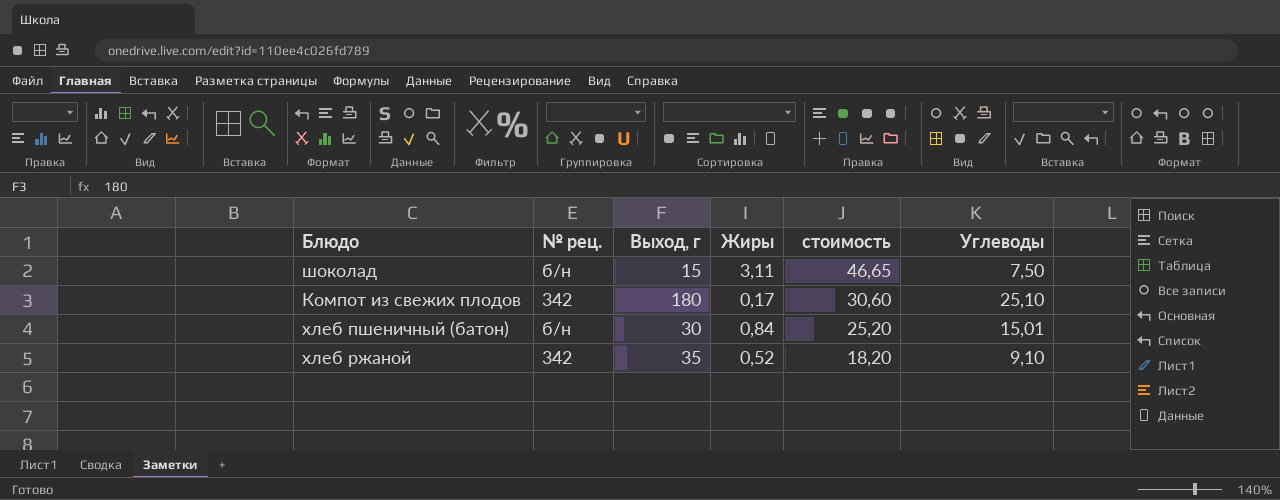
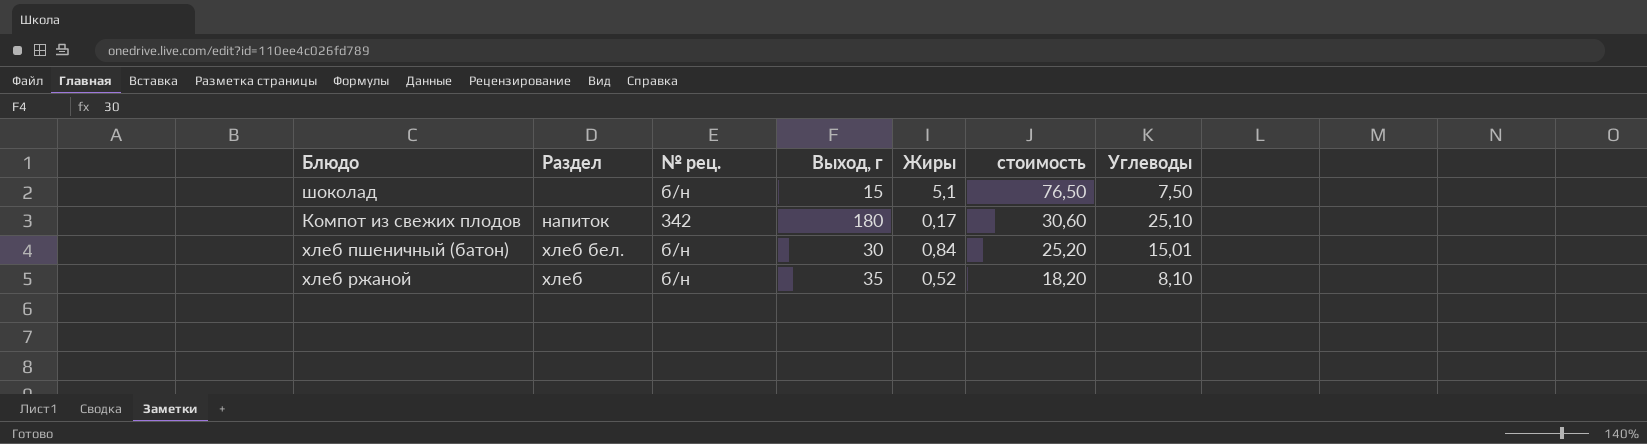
column Раздел | position: none -> 2
шоколад | Жиры: 3,11 -> 5,1
шоколад | стоимость: 46,65 -> 76,50
хлеб ржаной | № рец.: 342 -> б/н
хлеб ржаной | Углеводы: 9,10 -> 8,10

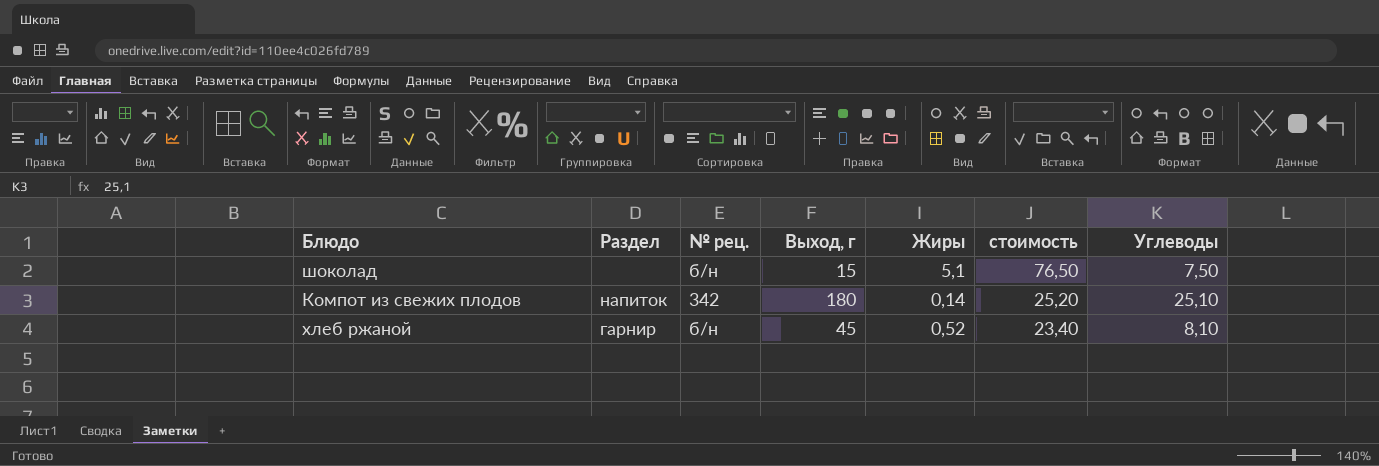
row хлеб пшеничный (батон): хлеб бел. | б/н | 30 | 0,84 | 25,20 | 15,01 -> none
Компот из свежих плодов | Жиры: 0,17 -> 0,14
Компот из свежих плодов | стоимость: 30,60 -> 25,20
хлеб ржаной | Раздел: хлеб -> гарнир
хлеб ржаной | Выход, г: 35 -> 45
хлеб ржаной | стоимость: 18,20 -> 23,40

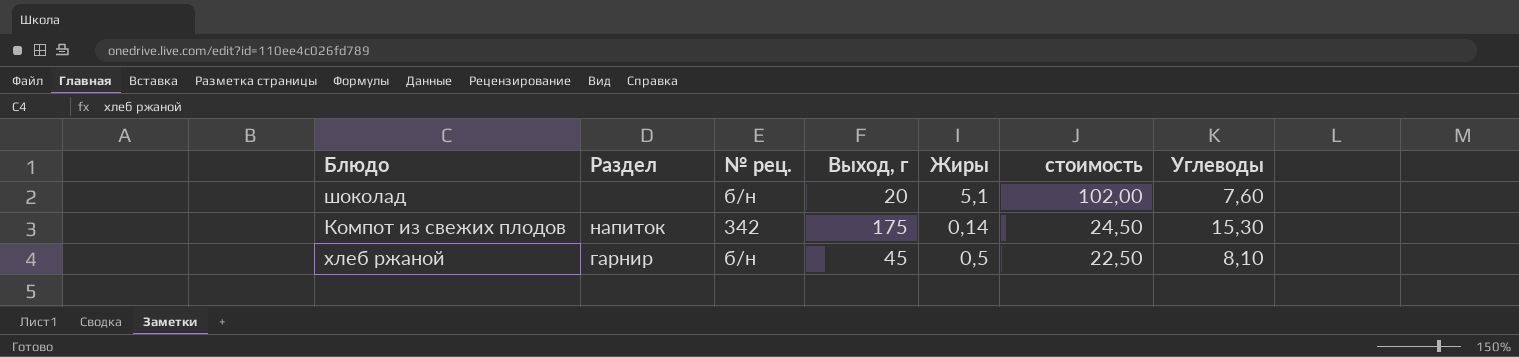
шоколад | Выход, г: 15 -> 20
шоколад | стоимость: 76,50 -> 102,00
шоколад | Углеводы: 7,50 -> 7,60
Компот из свежих плодов | Выход, г: 180 -> 175
Компот из свежих плодов | стоимость: 25,20 -> 24,50
Компот из свежих плодов | Углеводы: 25,10 -> 15,30
хлеб ржаной | Жиры: 0,52 -> 0,5
хлеб ржаной | стоимость: 23,40 -> 22,50

